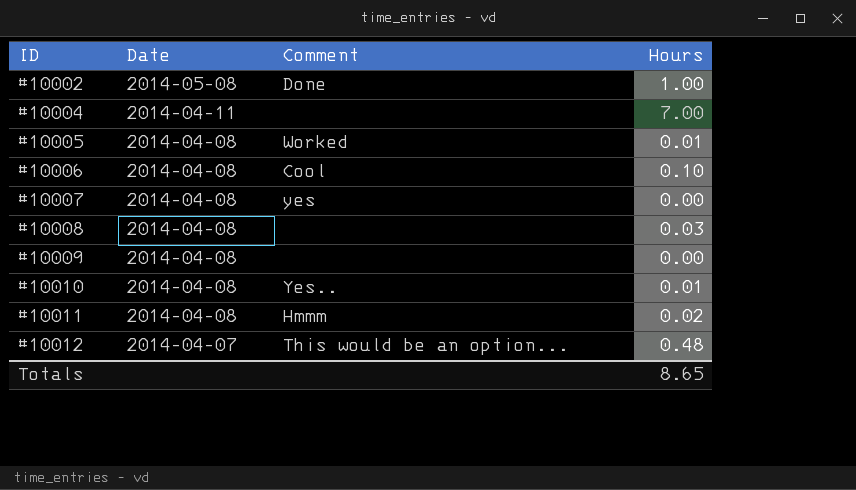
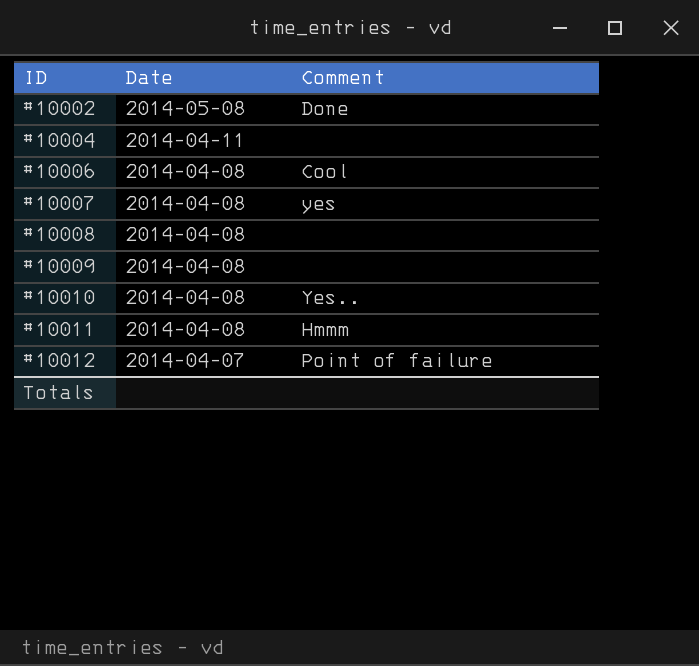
column Hours | position: 4 -> none
row #10005: 2014-04-08 | Worked | 0.01 -> none
#10012 | Comment: This would be an option... -> Point of failure

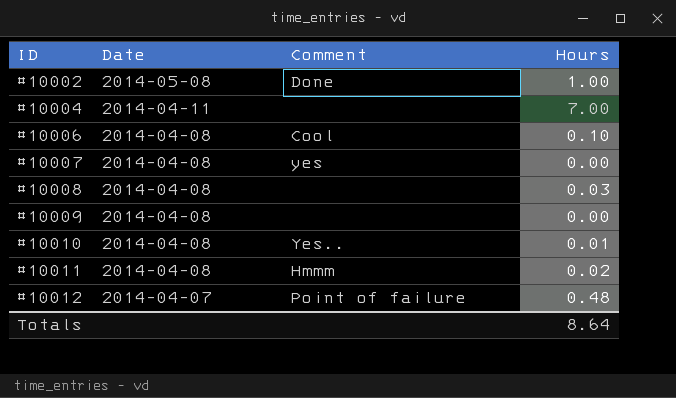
column Hours | position: none -> 4

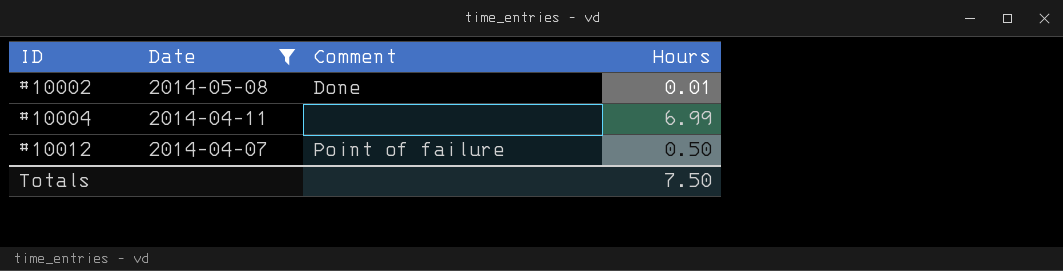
filter: none -> Date != 2014-04-08
#10002 | Hours: 1.00 -> 0.01
#10004 | Hours: 7.00 -> 6.99
#10012 | Hours: 0.48 -> 0.50
Totals | Hours: 8.64 -> 7.50

